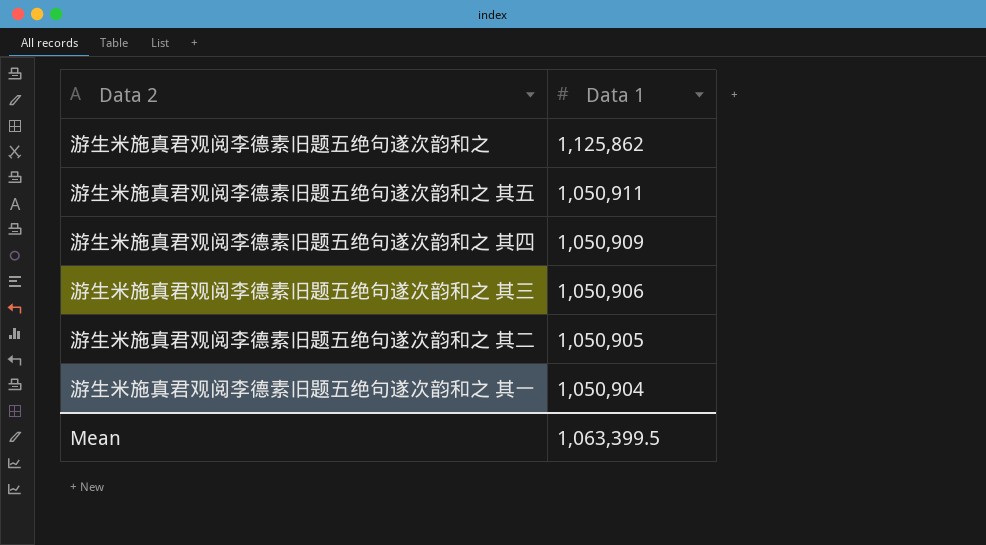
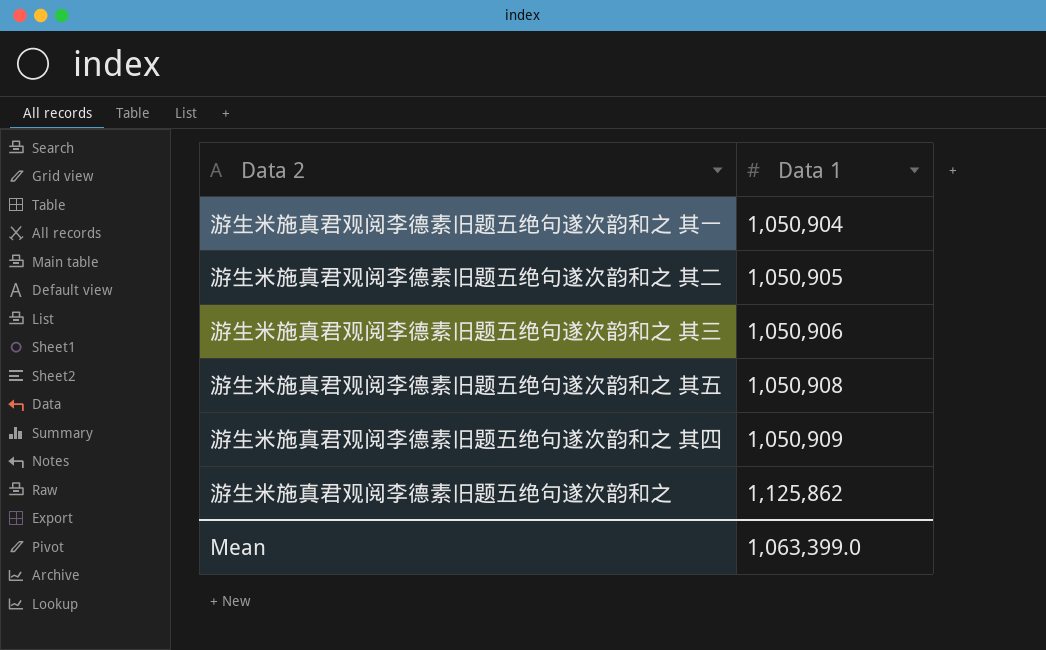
row order: Data 1 descending -> Data 1 ascending
游生米施真君观阅李德素旧题五绝句遂次韵和之 其五 | Data 1: 1,050,911 -> 1,050,908
Mean | Data 1: 1,063,399.5 -> 1,063,399.0

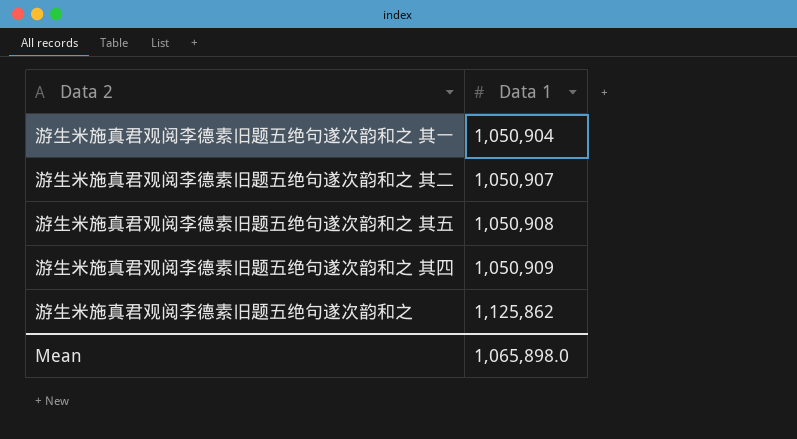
row 游生米施真君观阅李德素旧题五绝句遂次韵和之 其三: 1,050,906 -> none
游生米施真君观阅李德素旧题五绝句遂次韵和之 其二 | Data 1: 1,050,905 -> 1,050,907
Mean | Data 1: 1,063,399.0 -> 1,065,898.0

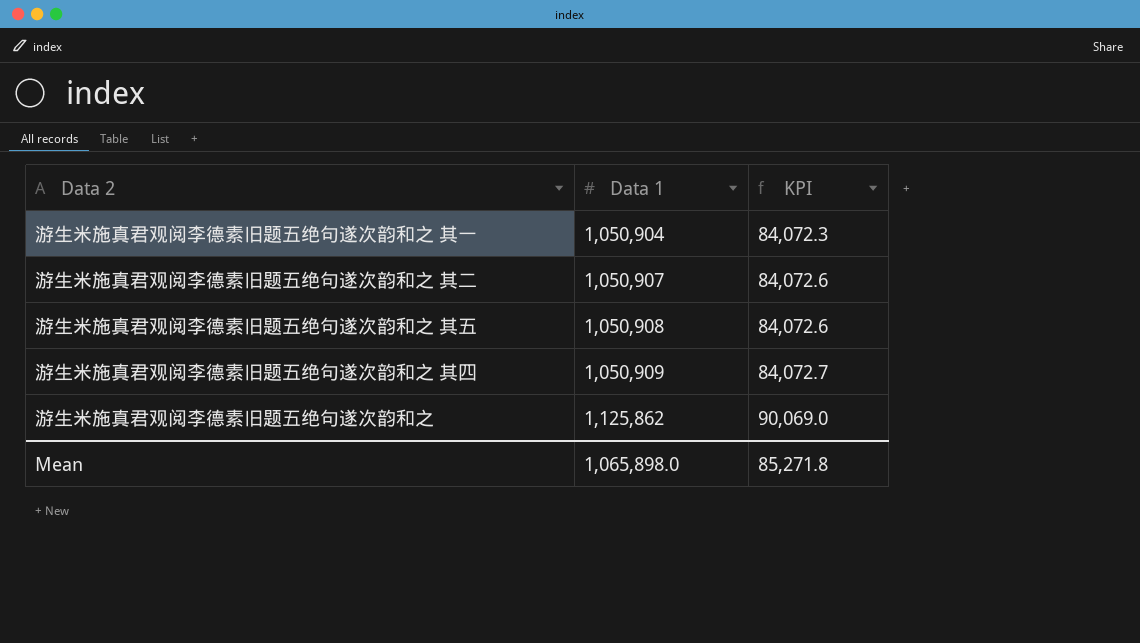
column KPI | formula: none -> [Data 1] * 0.08

